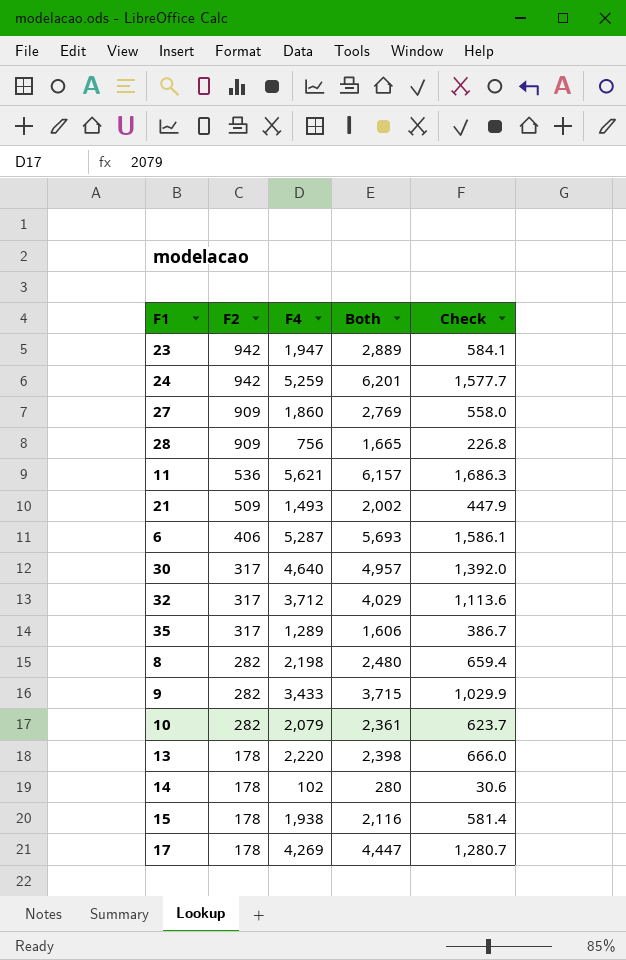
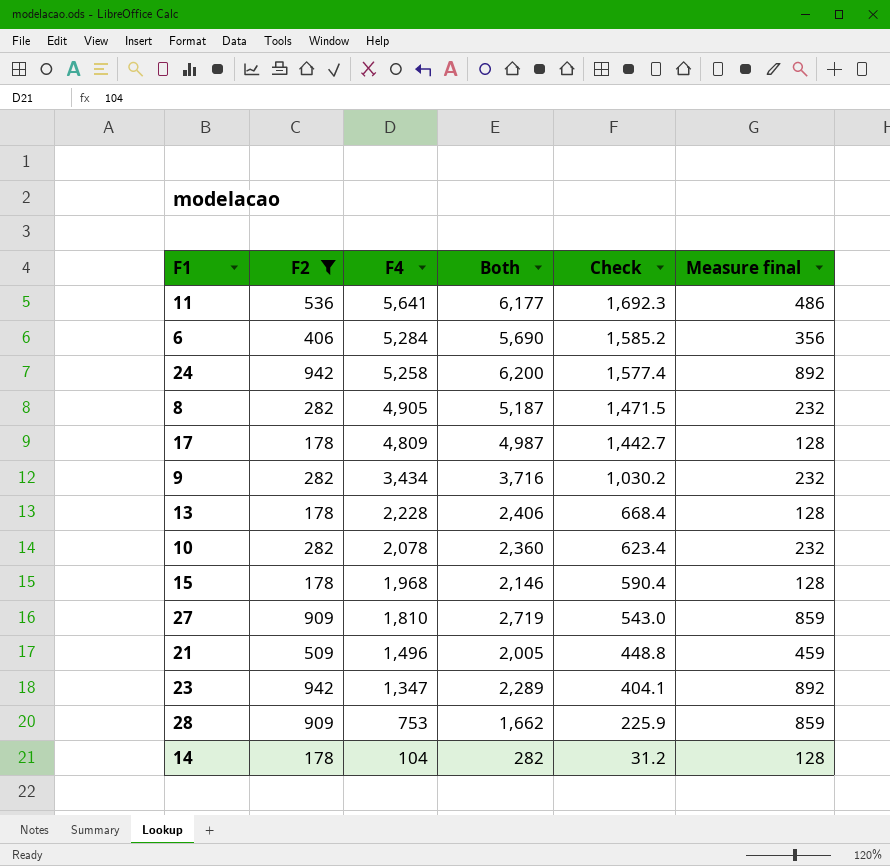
filter: none -> F2 != 317
row order: F2 descending -> F4 descending
column Measure final | formula: none -> [F2] - 50
11 | F4: 5,621 -> 5,641
11 | Both: 6,157 -> 6,177
11 | Check: 1,686.3 -> 1,692.3
6 | F4: 5,287 -> 5,284
6 | Both: 5,693 -> 5,690
6 | Check: 1,586.1 -> 1,585.2
24 | F4: 5,259 -> 5,258
24 | Both: 6,201 -> 6,200
24 | Check: 1,577.7 -> 1,577.4
8 | F4: 2,198 -> 4,905
8 | Both: 2,480 -> 5,187
8 | Check: 659.4 -> 1,471.5
17 | F4: 4,269 -> 4,809
17 | Both: 4,447 -> 4,987
17 | Check: 1,280.7 -> 1,442.7
9 | F4: 3,433 -> 3,434
9 | Both: 3,715 -> 3,716
9 | Check: 1,029.9 -> 1,030.2
13 | F4: 2,220 -> 2,228
13 | Both: 2,398 -> 2,406
13 | Check: 666.0 -> 668.4
10 | F4: 2,079 -> 2,078
10 | Both: 2,361 -> 2,360
10 | Check: 623.7 -> 623.4
15 | F4: 1,938 -> 1,968
15 | Both: 2,116 -> 2,146
15 | Check: 581.4 -> 590.4
27 | F4: 1,860 -> 1,810
27 | Both: 2,769 -> 2,719
27 | Check: 558.0 -> 543.0
21 | F4: 1,493 -> 1,496
21 | Both: 2,002 -> 2,005
21 | Check: 447.9 -> 448.8
23 | F4: 1,947 -> 1,347
23 | Both: 2,889 -> 2,289
23 | Check: 584.1 -> 404.1
28 | F4: 756 -> 753
28 | Both: 1,665 -> 1,662
28 | Check: 226.8 -> 225.9
14 | F4: 102 -> 104
14 | Both: 280 -> 282
14 | Check: 30.6 -> 31.2

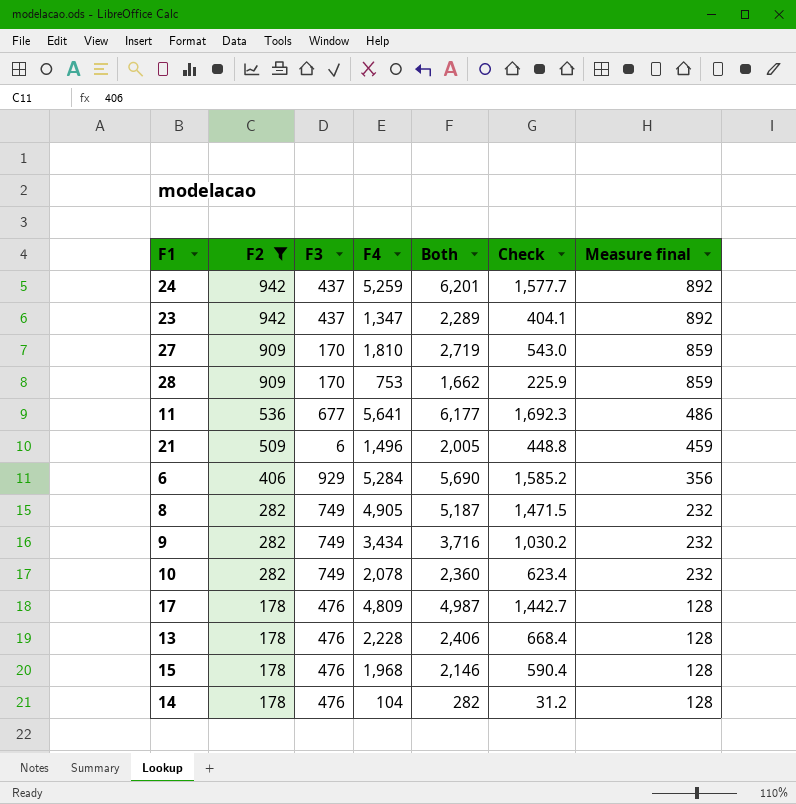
row order: F4 descending -> F2 descending
column F3 | position: none -> 3
24 | F4: 5,258 -> 5,259
24 | Both: 6,200 -> 6,201
24 | Check: 1,577.4 -> 1,577.7

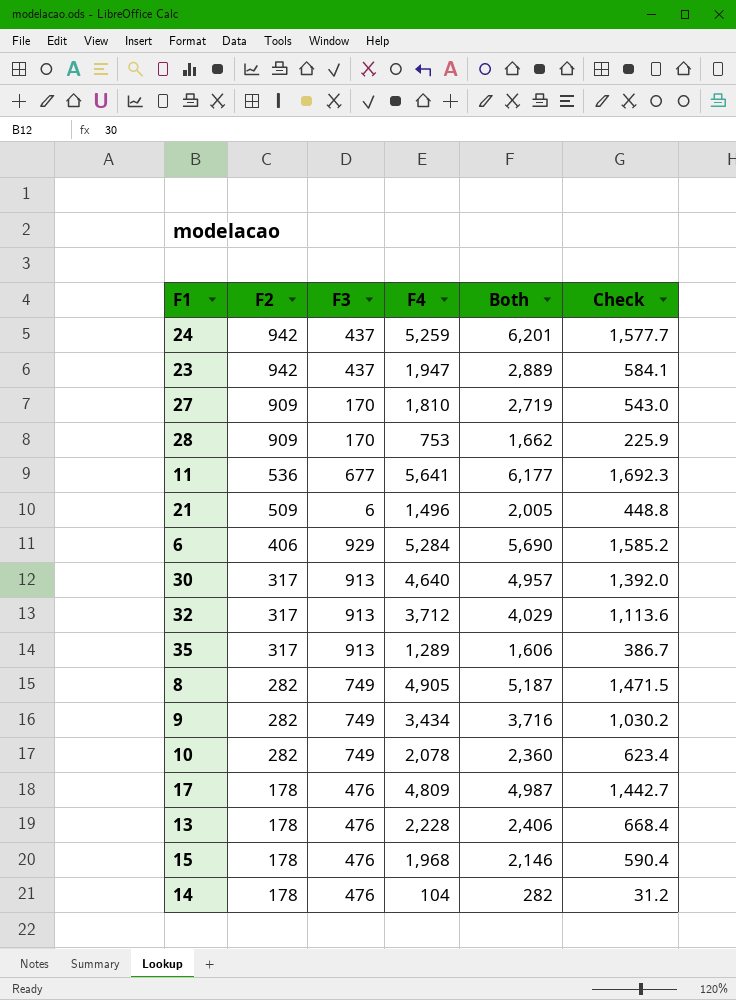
filter: F2 != 317 -> none
column Measure final | formula: [F2] - 50 -> none
23 | F4: 1,347 -> 1,947
23 | Both: 2,289 -> 2,889
23 | Check: 404.1 -> 584.1

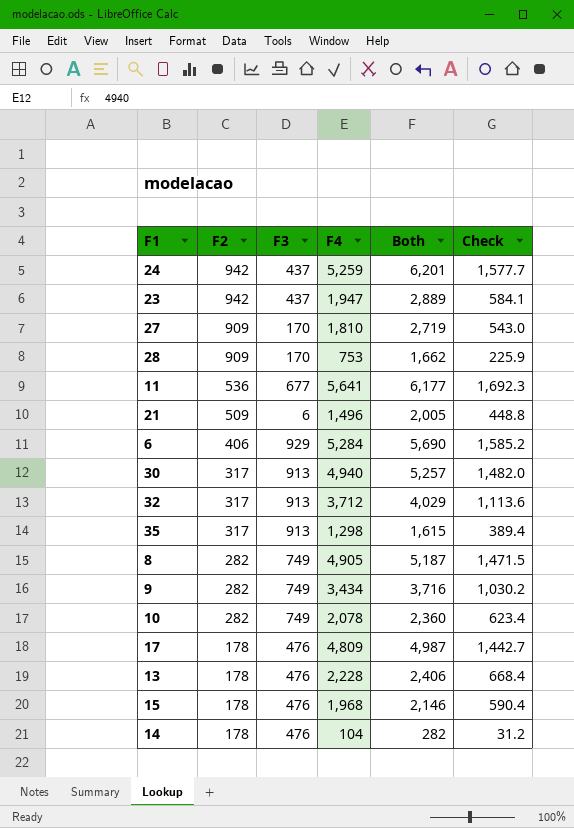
30 | F4: 4,640 -> 4,940
30 | Both: 4,957 -> 5,257
30 | Check: 1,392.0 -> 1,482.0
35 | F4: 1,289 -> 1,298
35 | Both: 1,606 -> 1,615
35 | Check: 386.7 -> 389.4

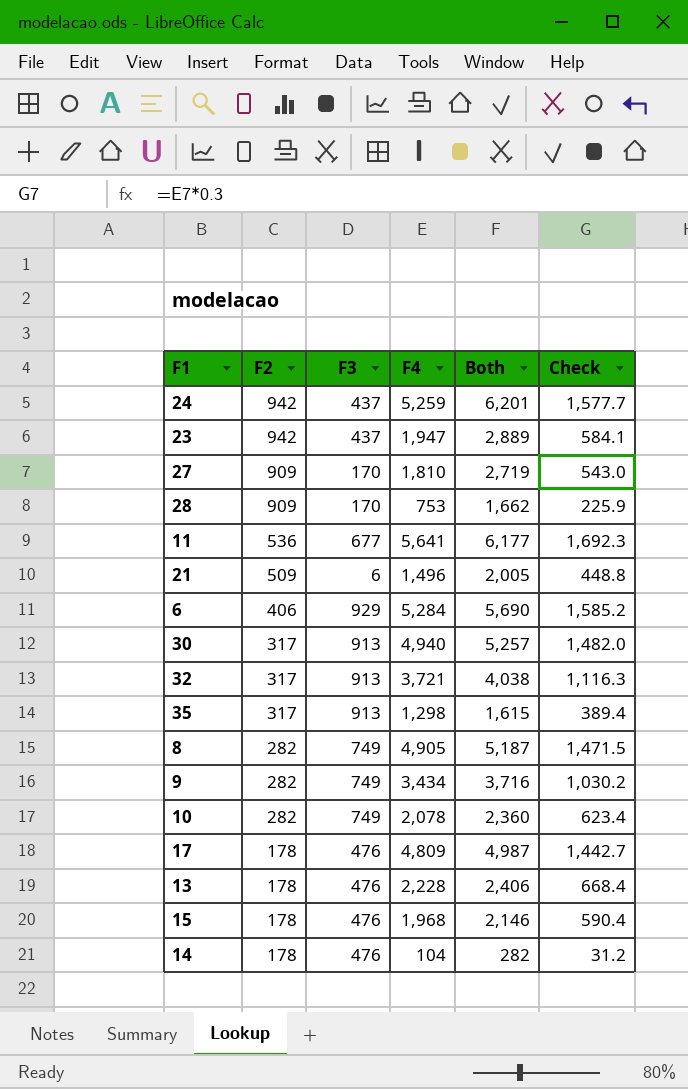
32 | F4: 3,712 -> 3,721
32 | Both: 4,029 -> 4,038
32 | Check: 1,113.6 -> 1,116.3

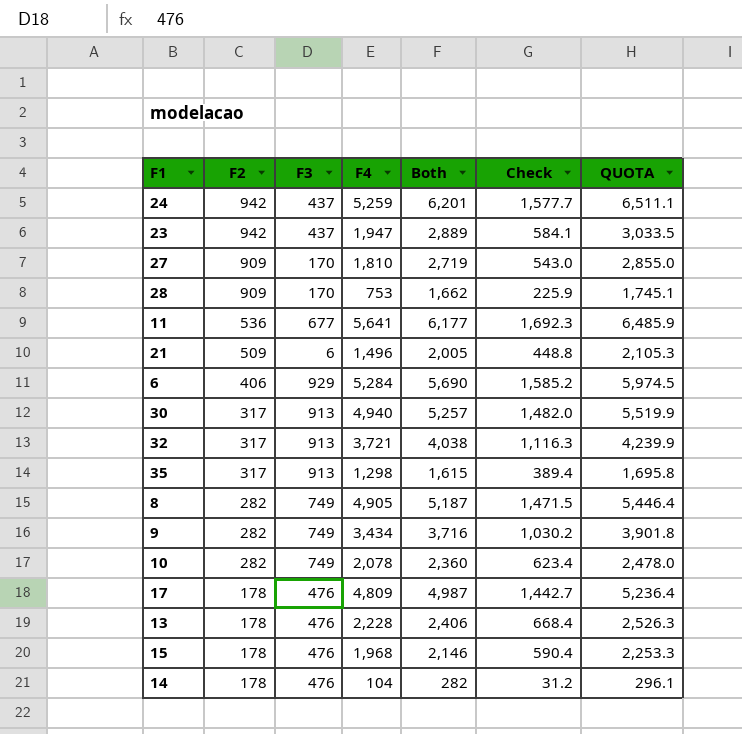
column QUOTA | formula: none -> [Both] * 1.05

